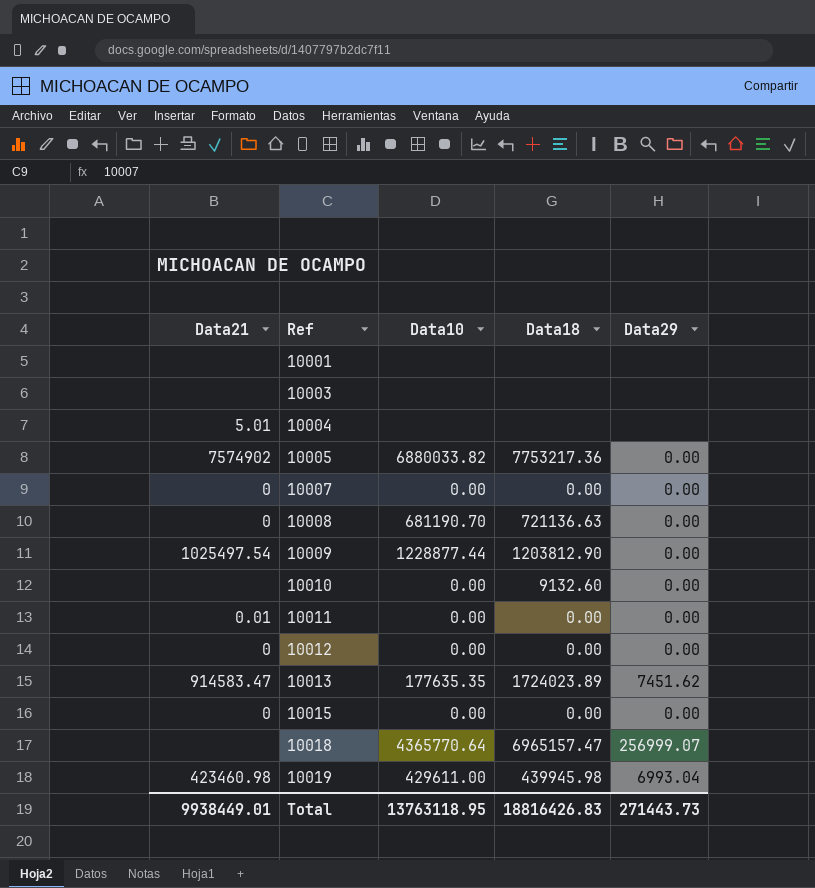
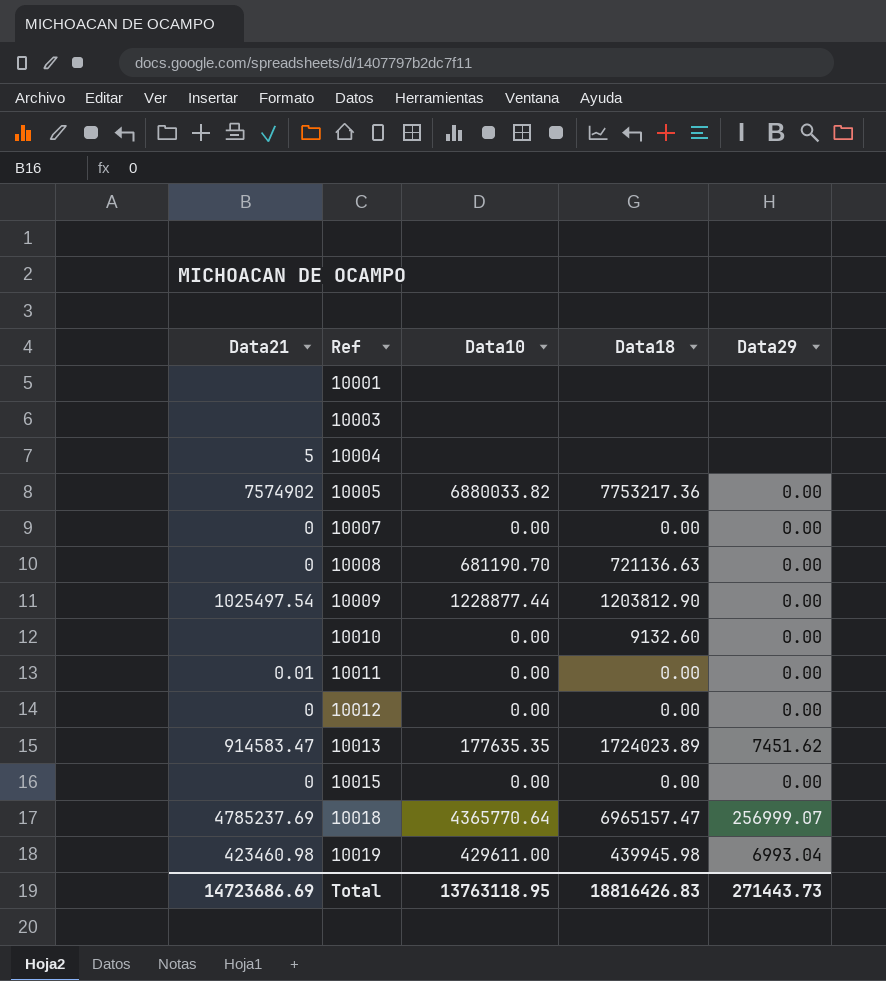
10004 | Data21: 5.01 -> 5
10018 | Data21: none -> 4785237.69
Total | Data21: 9938449.01 -> 14723686.69

